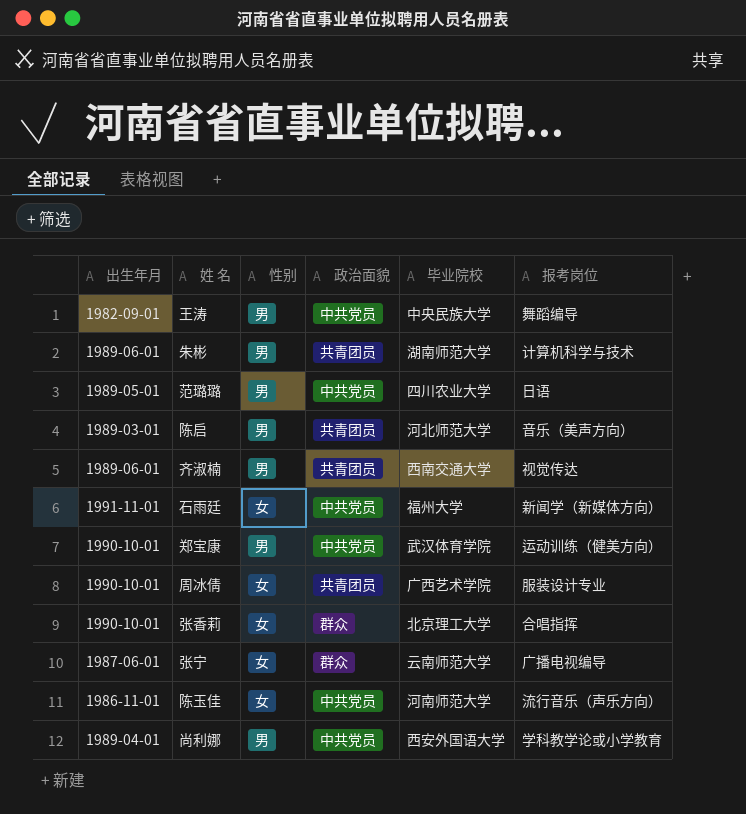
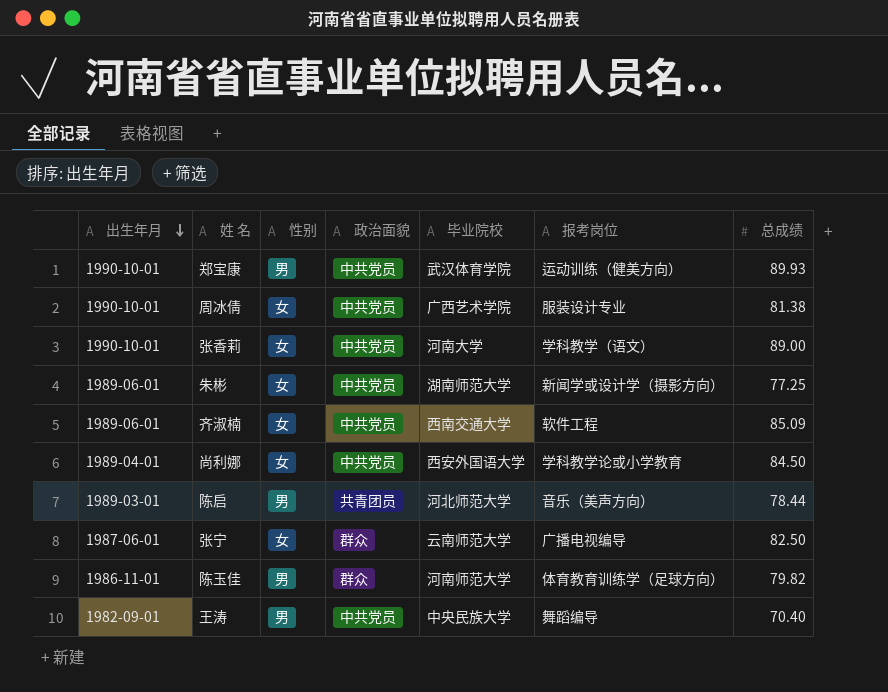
row order: none -> 出生年月 descending
column 总成绩 | position: none -> 7
row 范璐璐: 1989-05-01 | 男 | 中共党员 | 四川农业大学 | 日语 -> none
row 石雨廷: 1991-11-01 | 女 | 中共党员 | 福州大学 | 新闻学（新媒体方向） -> none
周冰倩 | 政治面貌: 共青团员 -> 中共党员
张香莉 | 政治面貌: 群众 -> 中共党员
张香莉 | 毕业院校: 北京理工大学 -> 河南大学
张香莉 | 报考岗位: 合唱指挥 -> 学科教学（语文）
朱彬 | 性别: 男 -> 女
朱彬 | 政治面貌: 共青团员 -> 中共党员
朱彬 | 报考岗位: 计算机科学与技术 -> 新闻学或设计学（摄影方向）
齐淑楠 | 性别: 男 -> 女
齐淑楠 | 政治面貌: 共青团员 -> 中共党员
齐淑楠 | 报考岗位: 视觉传达 -> 软件工程
尚利娜 | 性别: 男 -> 女
陈玉佳 | 性别: 女 -> 男
陈玉佳 | 政治面貌: 中共党员 -> 群众
陈玉佳 | 报考岗位: 流行音乐（声乐方向） -> 体育教育训练学（足球方向）

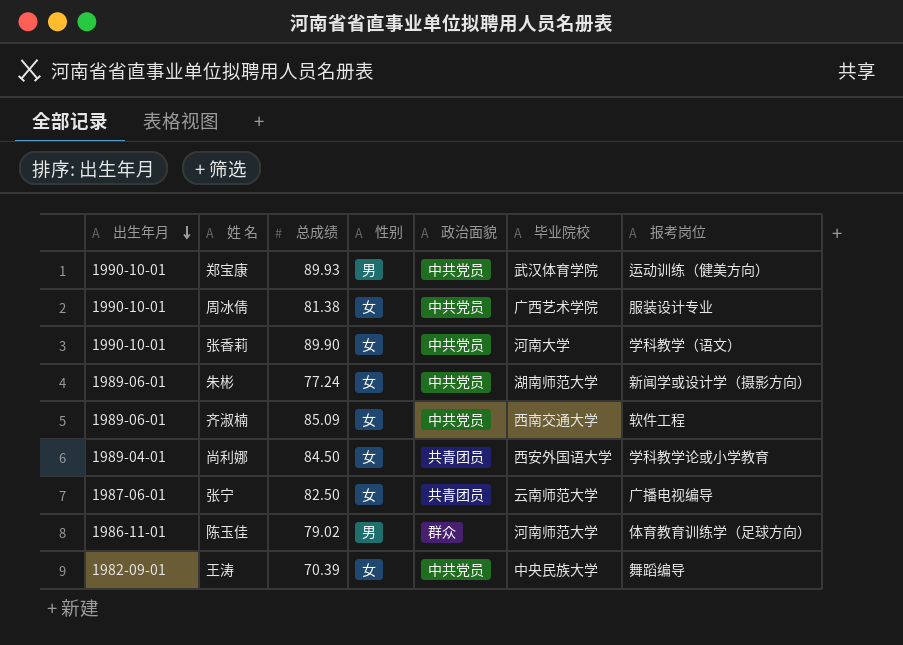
column 总成绩 | position: 7 -> 3
row 陈启: 1989-03-01 | 男 | 共青团员 | 河北师范大学 | 音乐（美声方向） | 78.44 -> none
张香莉 | 总成绩: 89.00 -> 89.90
朱彬 | 总成绩: 77.25 -> 77.24
尚利娜 | 政治面貌: 中共党员 -> 共青团员
张宁 | 政治面貌: 群众 -> 共青团员
陈玉佳 | 总成绩: 79.82 -> 79.02
王涛 | 总成绩: 70.40 -> 70.39
王涛 | 性别: 男 -> 女

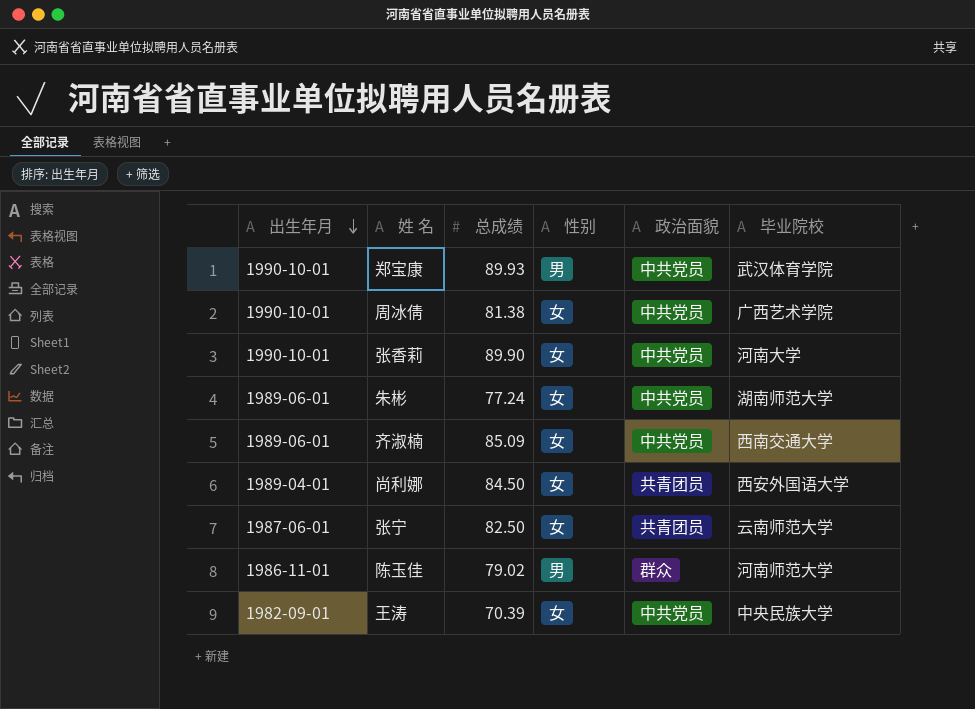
column 报考岗位 | position: 7 -> none

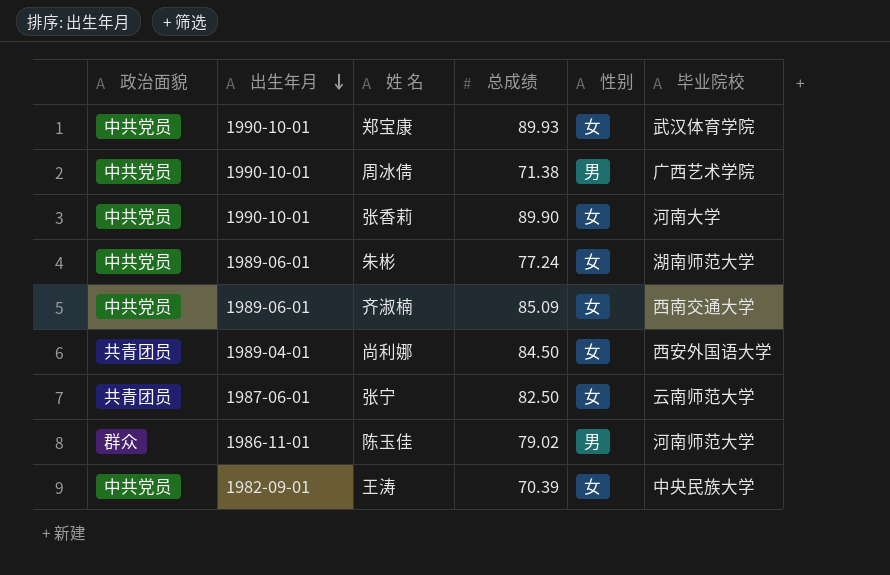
column 政治面貌 | position: 5 -> 1
郑宝康 | 性别: 男 -> 女
周冰倩 | 总成绩: 81.38 -> 71.38
周冰倩 | 性别: 女 -> 男

